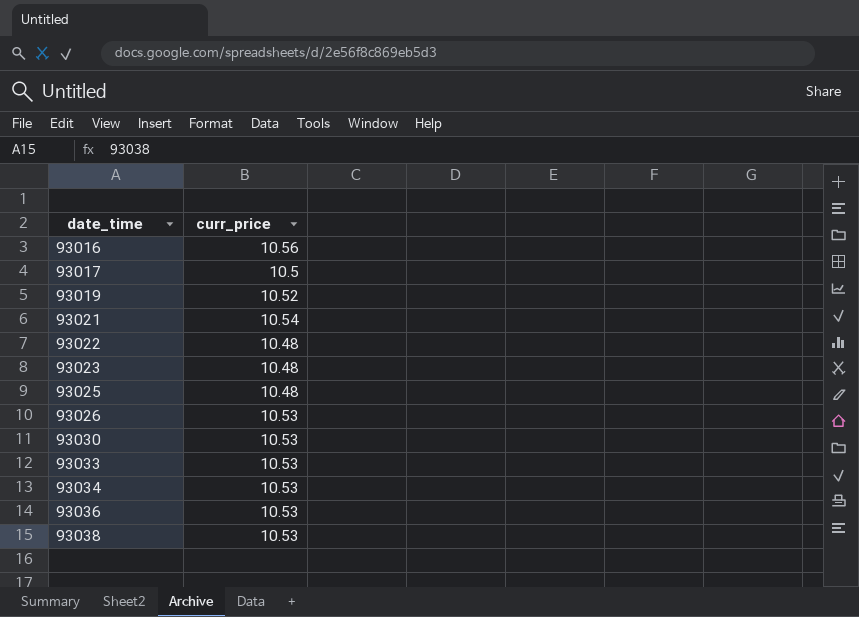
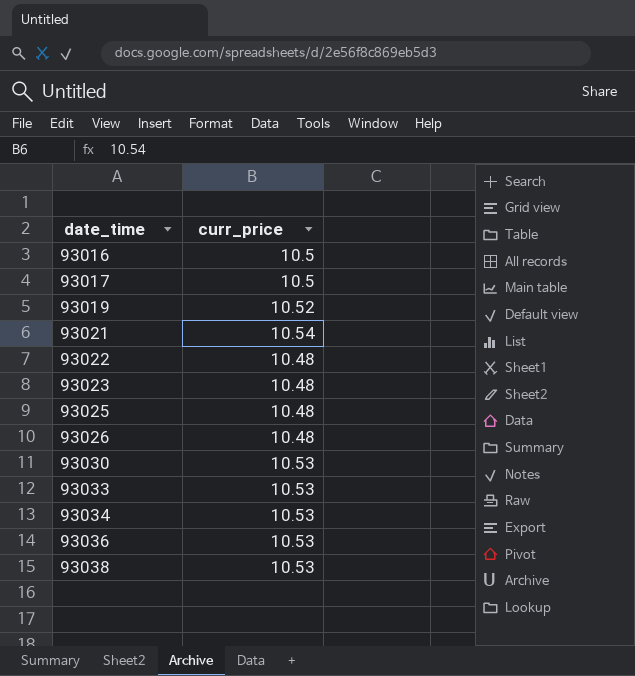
93016 | curr_price: 10.56 -> 10.5
93026 | curr_price: 10.53 -> 10.48

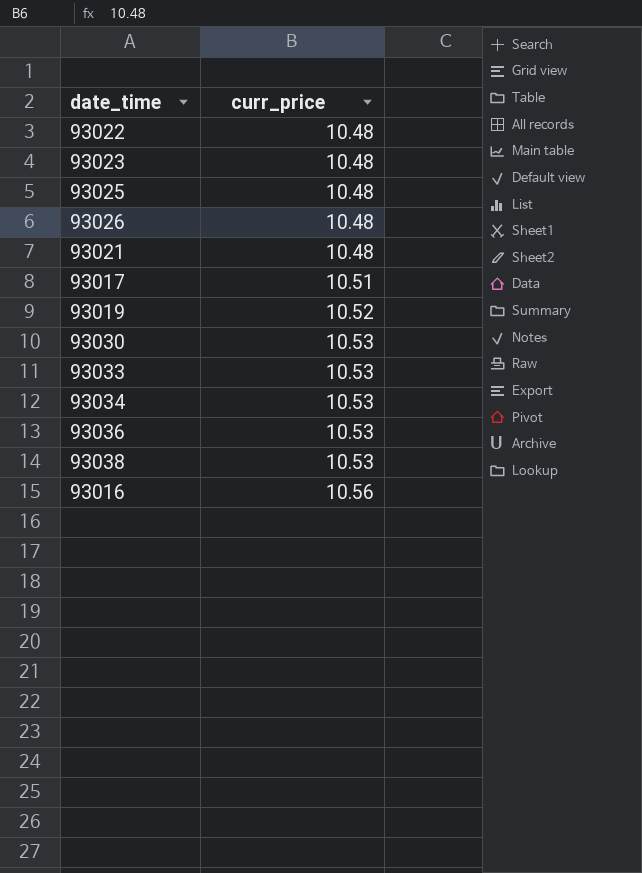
row order: date_time ascending -> curr_price ascending
93021 | curr_price: 10.54 -> 10.48
93017 | curr_price: 10.5 -> 10.51
93016 | curr_price: 10.5 -> 10.56

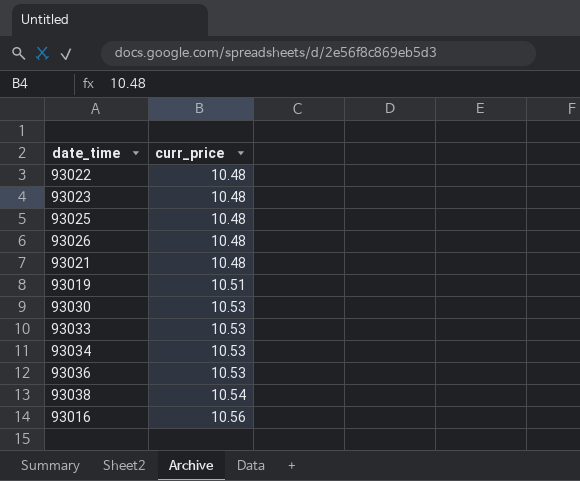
row 93017: 10.51 -> none
93019 | curr_price: 10.52 -> 10.51
93038 | curr_price: 10.53 -> 10.54

